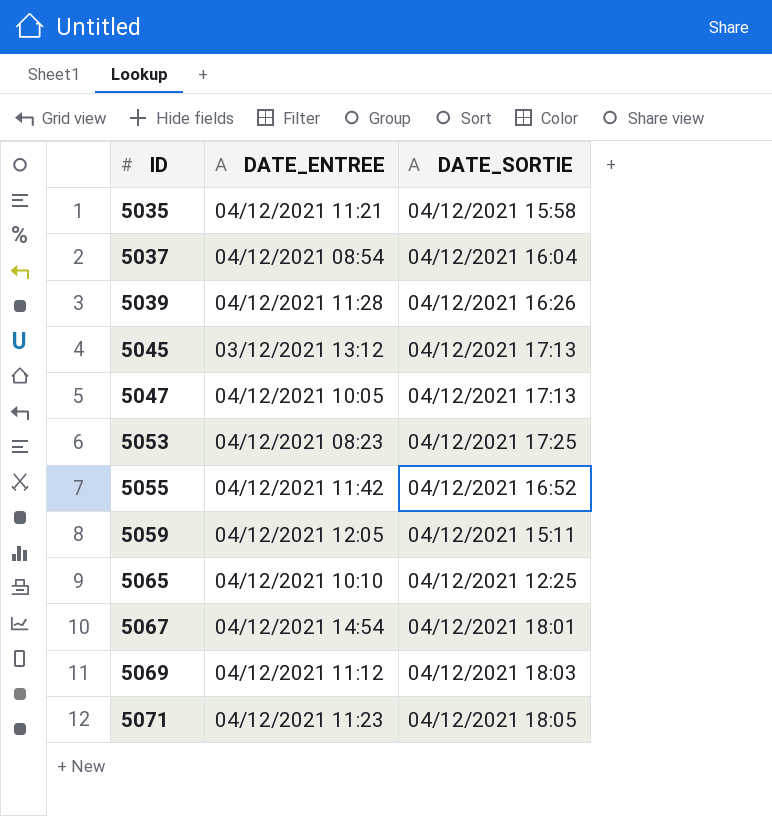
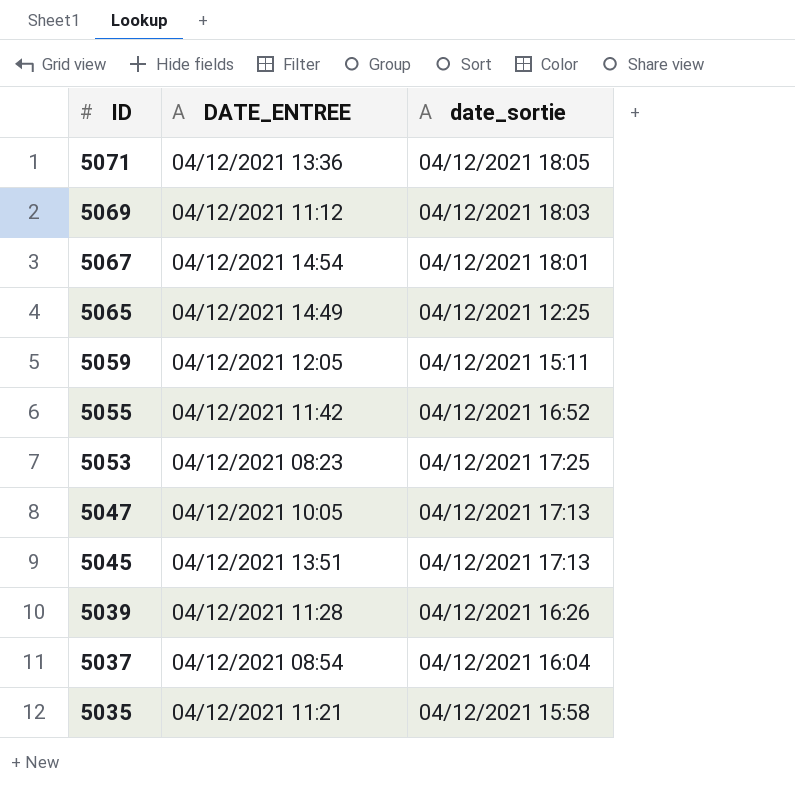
row order: ID ascending -> ID descending
column name: DATE_SORTIE -> date_sortie
5071 | DATE_ENTREE: 04/12/2021 11:23 -> 04/12/2021 13:36
5065 | DATE_ENTREE: 04/12/2021 10:10 -> 04/12/2021 14:49
5045 | DATE_ENTREE: 03/12/2021 13:12 -> 04/12/2021 13:51

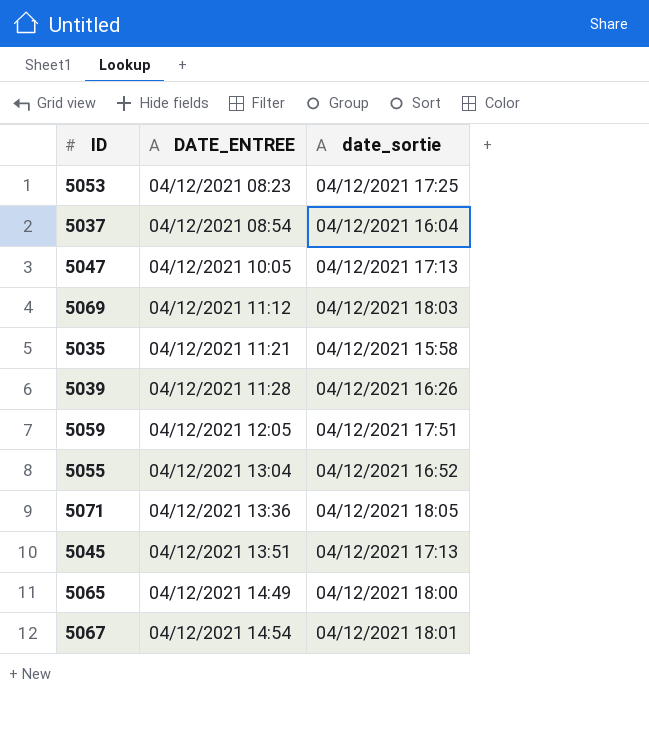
row order: ID descending -> DATE_ENTREE ascending
5059 | date_sortie: 04/12/2021 15:11 -> 04/12/2021 17:51
5055 | DATE_ENTREE: 04/12/2021 11:42 -> 04/12/2021 13:04
5065 | date_sortie: 04/12/2021 12:25 -> 04/12/2021 18:00

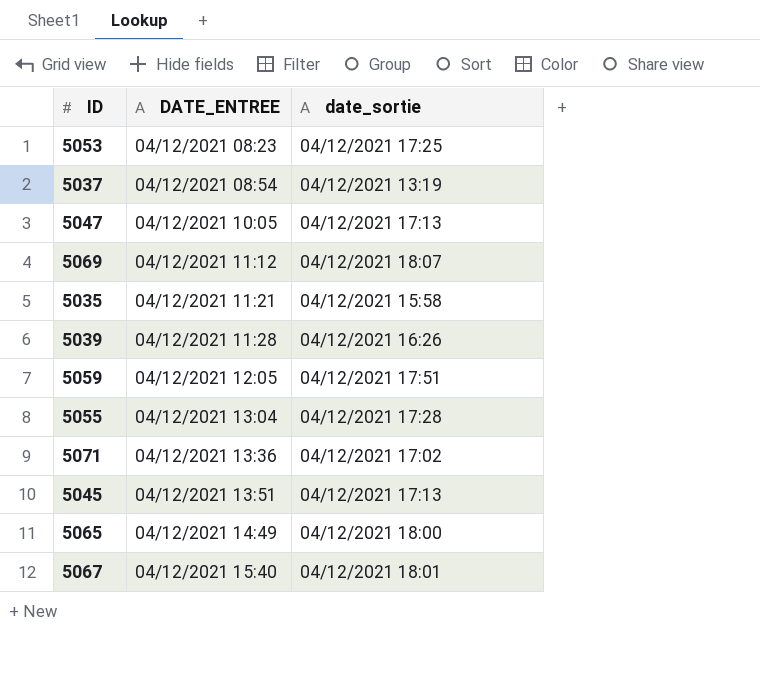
5037 | date_sortie: 04/12/2021 16:04 -> 04/12/2021 13:19
5069 | date_sortie: 04/12/2021 18:03 -> 04/12/2021 18:07
5055 | date_sortie: 04/12/2021 16:52 -> 04/12/2021 17:28
5071 | date_sortie: 04/12/2021 18:05 -> 04/12/2021 17:02
5067 | DATE_ENTREE: 04/12/2021 14:54 -> 04/12/2021 15:40

